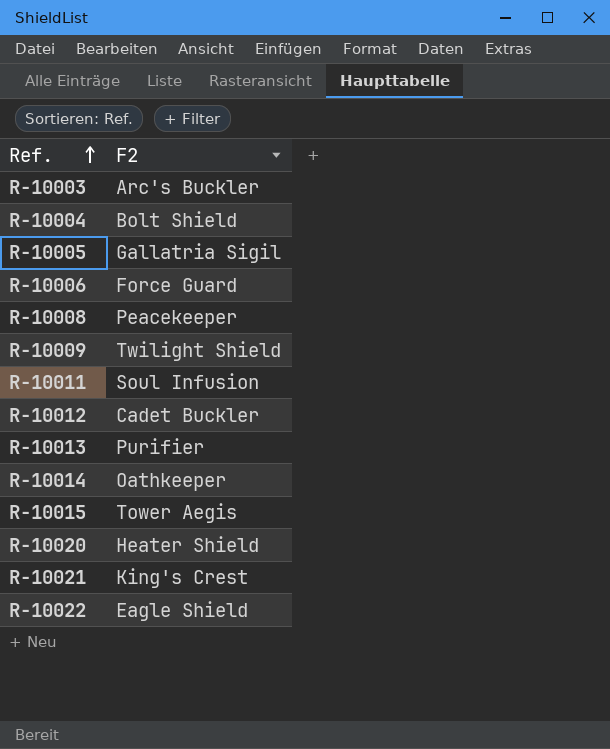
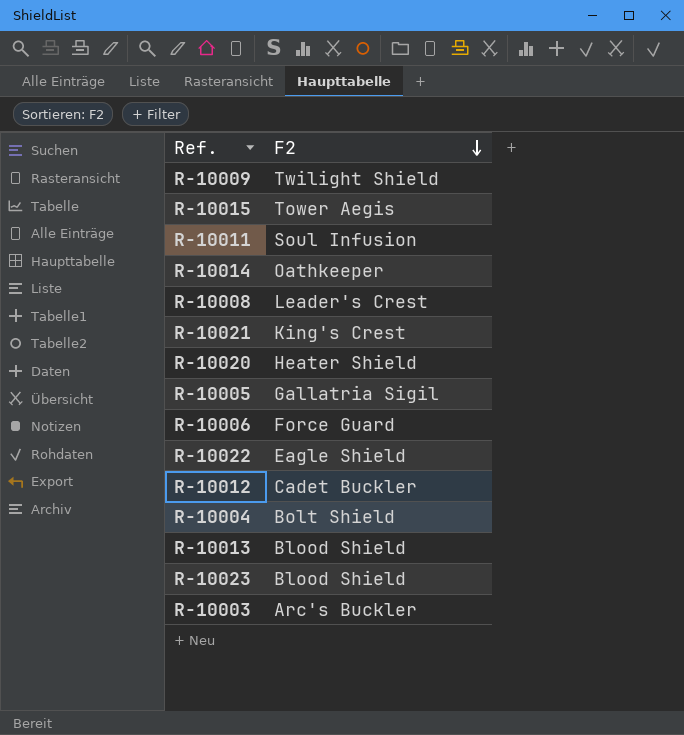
row order: Ref. ascending -> F2 descending
R-10008 | F2: Peacekeeper -> Leader's Crest
R-10013 | F2: Purifier -> Blood Shield
row R-10023: none -> Blood Shield

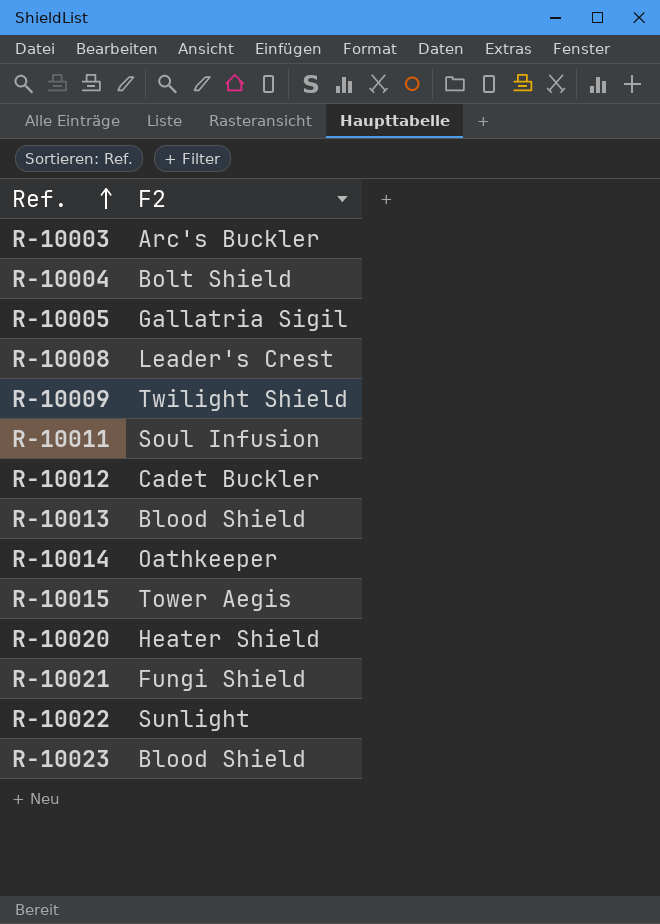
row order: F2 descending -> Ref. ascending
row R-10006: Force Guard -> none
R-10021 | F2: King's Crest -> Fungi Shield
R-10022 | F2: Eagle Shield -> Sunlight

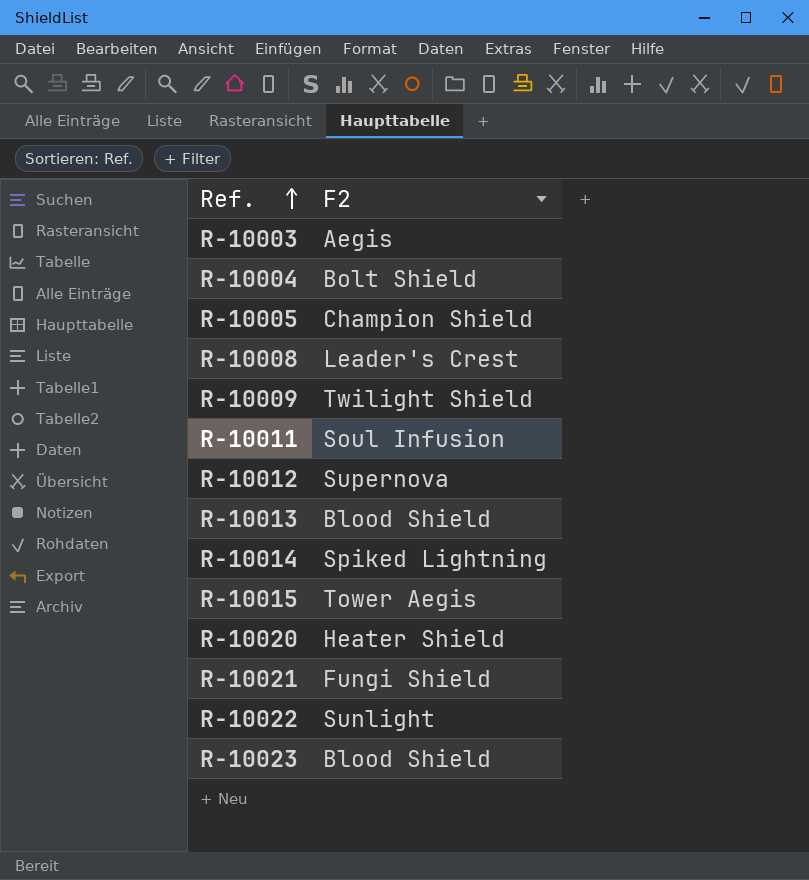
R-10003 | F2: Arc's Buckler -> Aegis
R-10005 | F2: Gallatria Sigil -> Champion Shield
R-10012 | F2: Cadet Buckler -> Supernova
R-10014 | F2: Oathkeeper -> Spiked Lightning

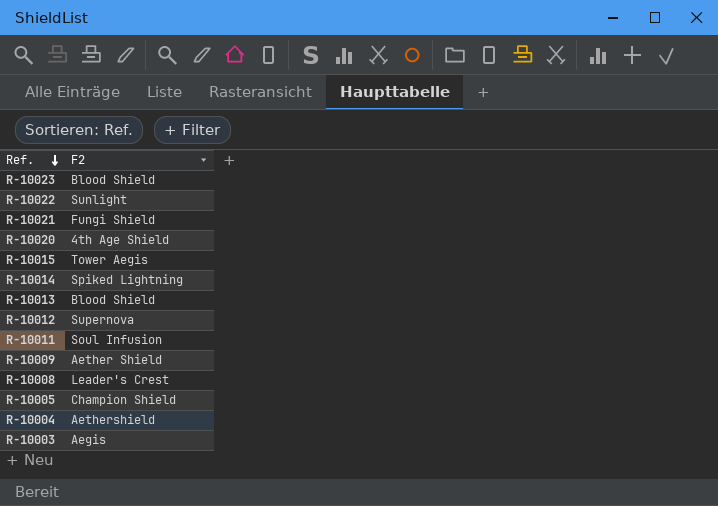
row order: Ref. ascending -> Ref. descending
R-10020 | F2: Heater Shield -> 4th Age Shield
R-10009 | F2: Twilight Shield -> Aether Shield
R-10004 | F2: Bolt Shield -> Aethershield

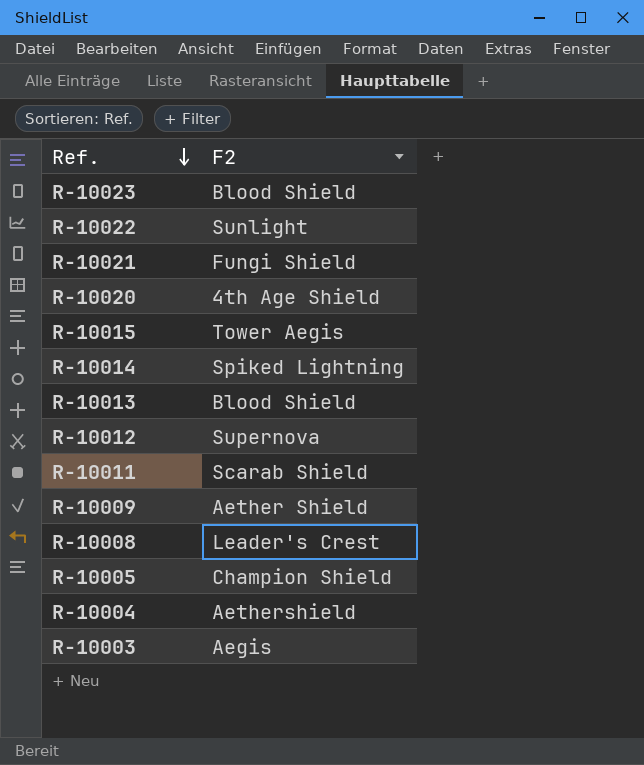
R-10011 | F2: Soul Infusion -> Scarab Shield

